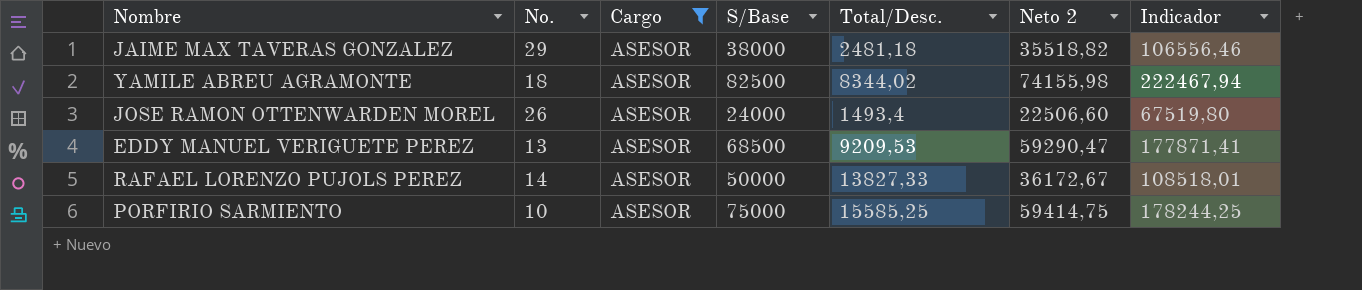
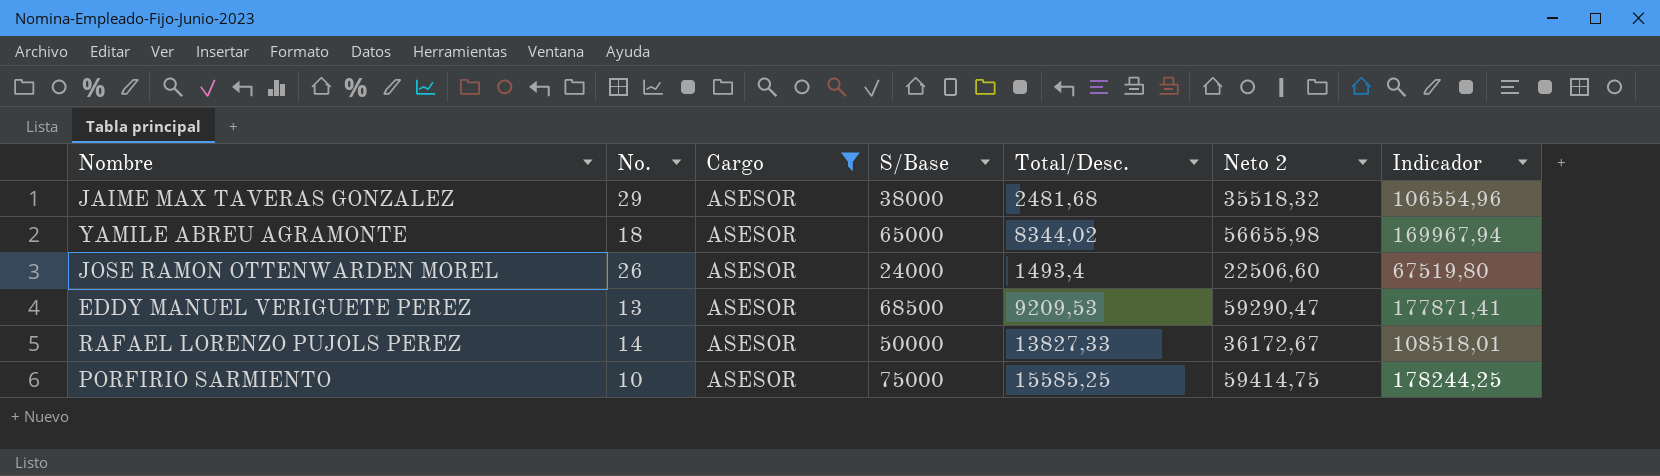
JAIME MAX TAVERAS GONZALEZ | Total/Desc.: 2481,18 -> 2481,68
JAIME MAX TAVERAS GONZALEZ | Neto 2: 35518,82 -> 35518,32
JAIME MAX TAVERAS GONZALEZ | Indicador: 106556,46 -> 106554,96
YAMILE ABREU AGRAMONTE | S/Base: 82500 -> 65000
YAMILE ABREU AGRAMONTE | Neto 2: 74155,98 -> 56655,98
YAMILE ABREU AGRAMONTE | Indicador: 222467,94 -> 169967,94

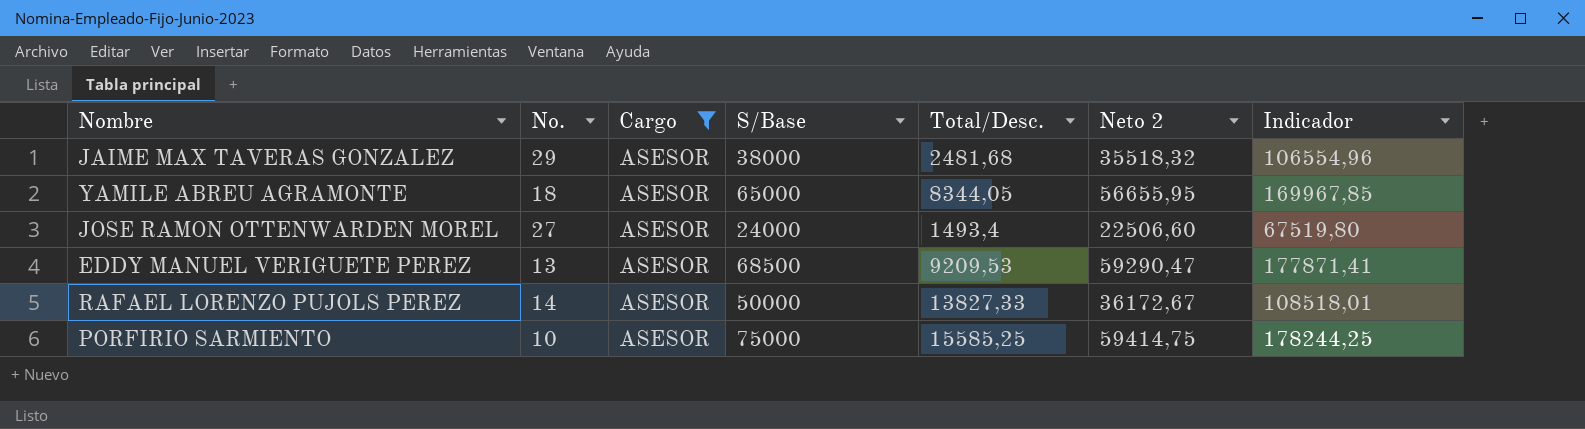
YAMILE ABREU AGRAMONTE | Total/Desc.: 8344,02 -> 8344,05
YAMILE ABREU AGRAMONTE | Neto 2: 56655,98 -> 56655,95
YAMILE ABREU AGRAMONTE | Indicador: 169967,94 -> 169967,85
JOSE RAMON OTTENWARDEN MOREL | No.: 26 -> 27

